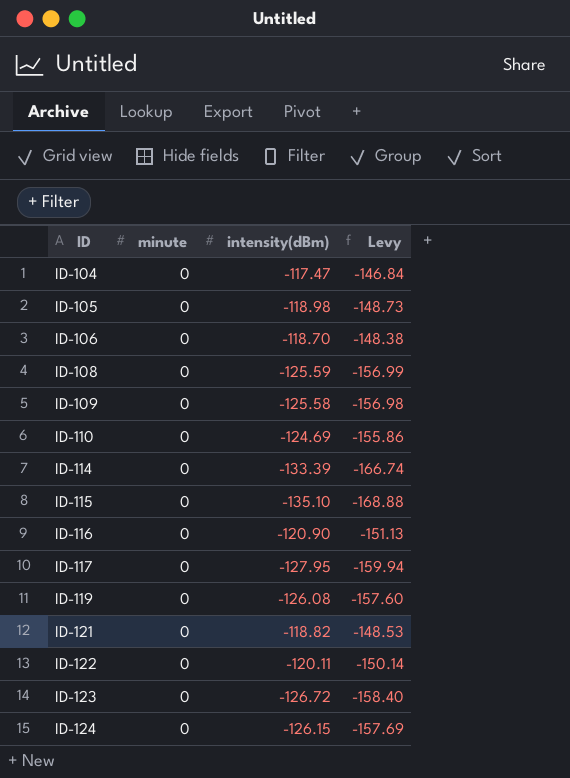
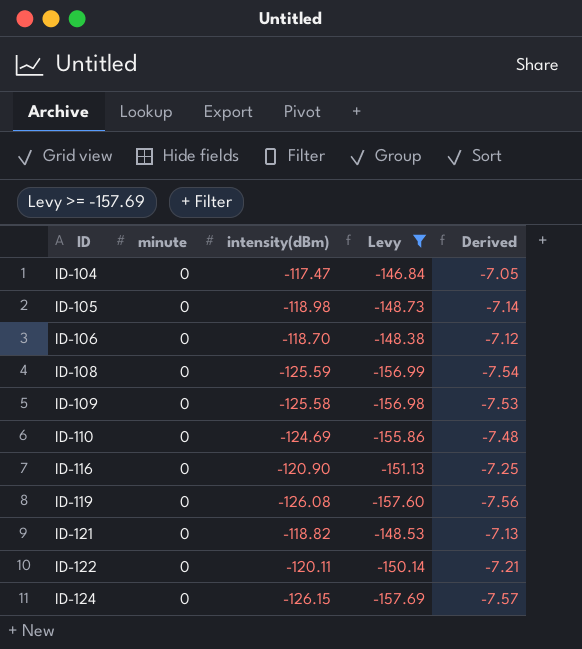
filter: none -> Levy >= -157.69
column Derived | formula: none -> [intensity(dBm)] * 0.06

